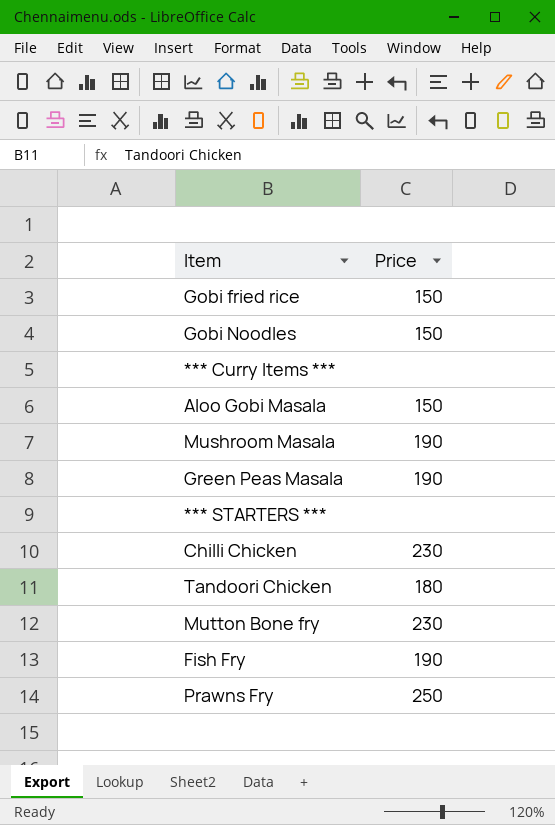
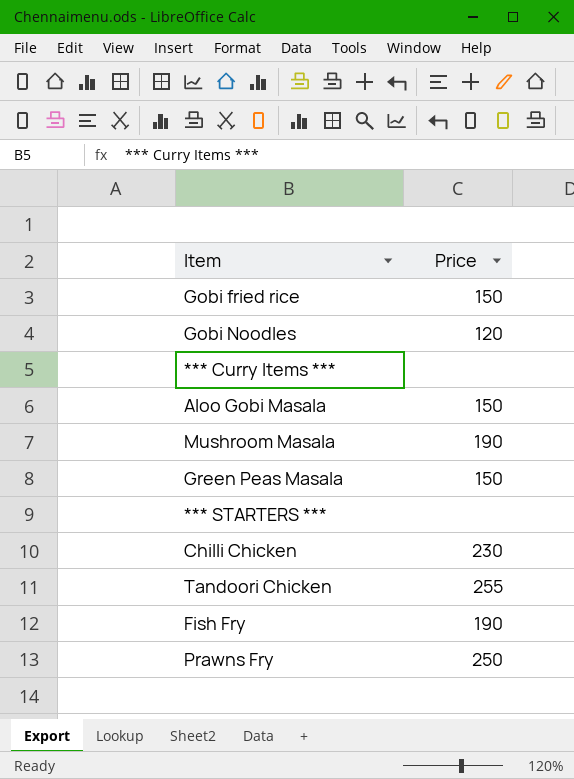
row Mutton Bone fry: 230 -> none
Gobi Noodles | Price: 150 -> 120
Green Peas Masala | Price: 190 -> 150
Tandoori Chicken | Price: 180 -> 255

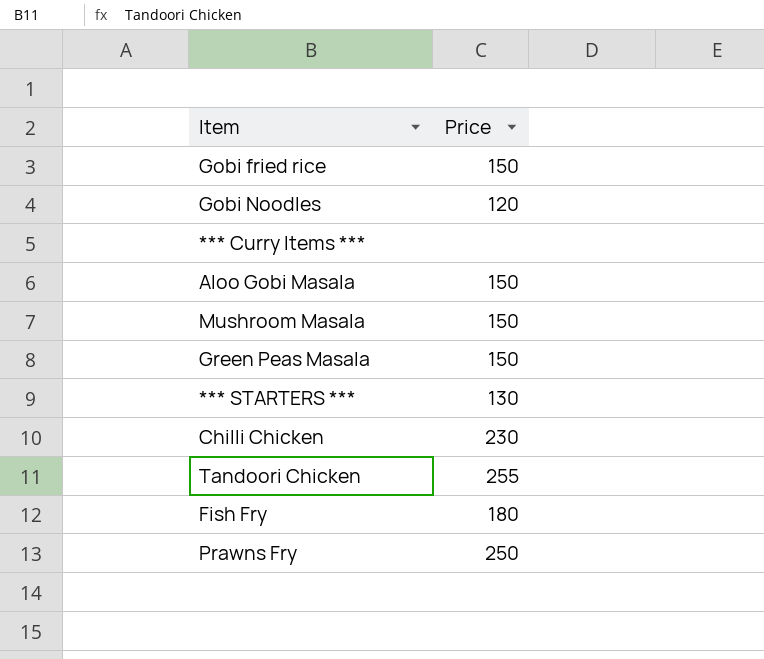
Mushroom Masala | Price: 190 -> 150
*** STARTERS *** | Price: none -> 130
Fish Fry | Price: 190 -> 180

